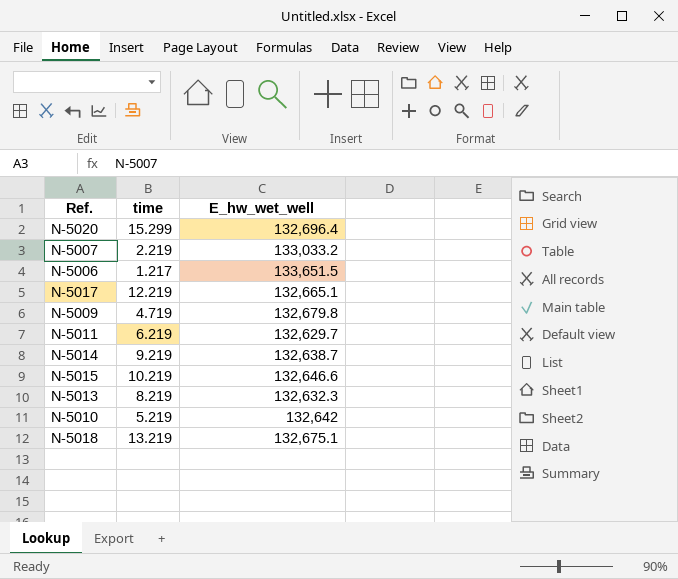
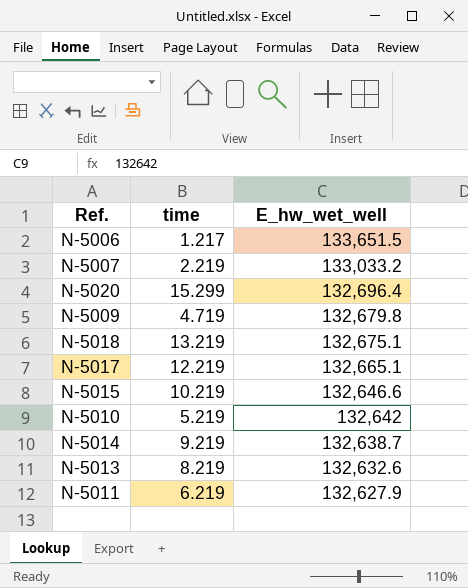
row order: none -> E_hw_wet_well descending
N-5013 | E_hw_wet_well: 132,632.3 -> 132,632.6
N-5011 | E_hw_wet_well: 132,629.7 -> 132,627.9

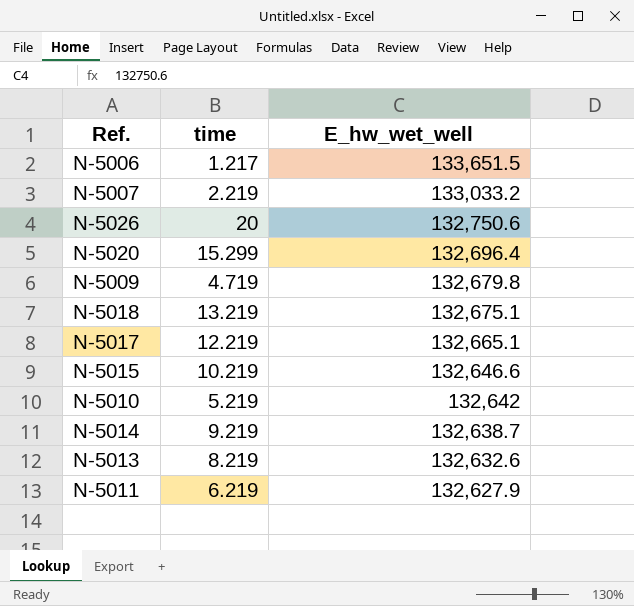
row N-5026: none -> 20 | 132,750.6

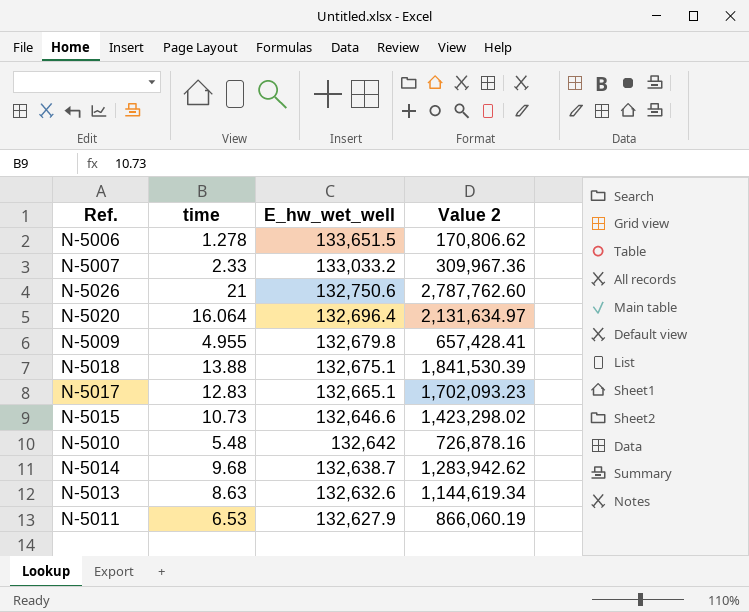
column Value 2 | formula: none -> [time] * [E_hw_wet_well]
N-5006 | time: 1.217 -> 1.278
N-5007 | time: 2.219 -> 2.33
N-5026 | time: 20 -> 21
N-5020 | time: 15.299 -> 16.064
N-5009 | time: 4.719 -> 4.955
N-5018 | time: 13.219 -> 13.88
N-5017 | time: 12.219 -> 12.83
N-5015 | time: 10.219 -> 10.73
N-5010 | time: 5.219 -> 5.48
N-5014 | time: 9.219 -> 9.68
N-5013 | time: 8.219 -> 8.63
N-5011 | time: 6.219 -> 6.53

